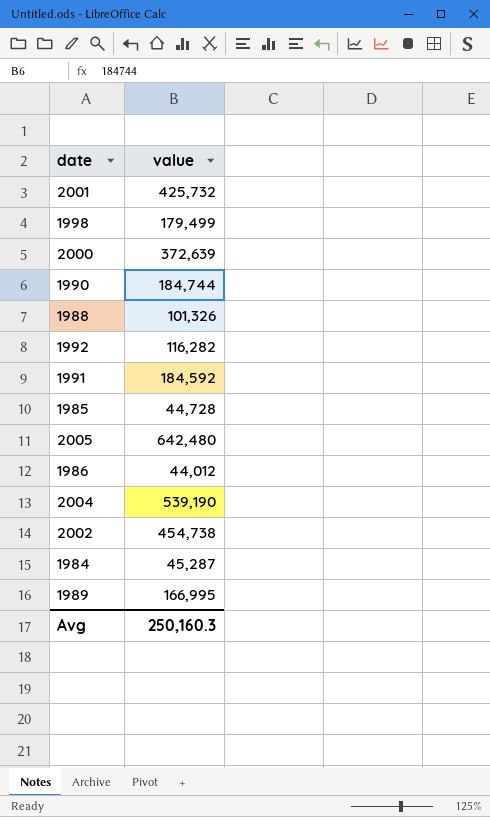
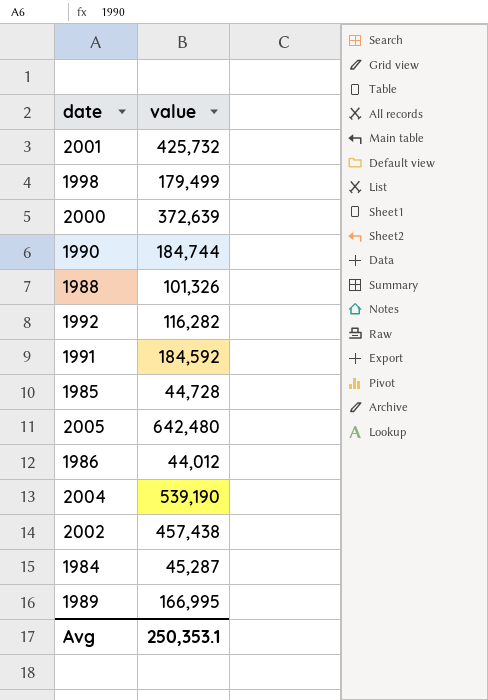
2002 | value: 454,738 -> 457,438
Avg | value: 250,160.3 -> 250,353.1

